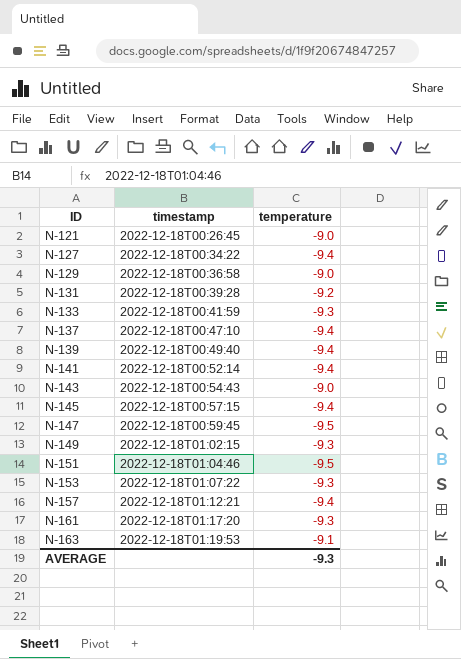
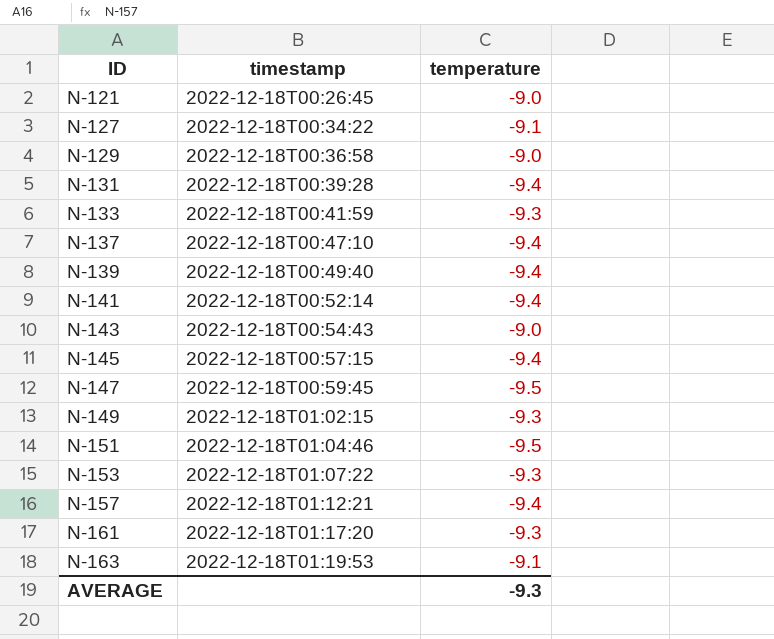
N-127 | temperature: -9.4 -> -9.1
N-131 | temperature: -9.2 -> -9.4

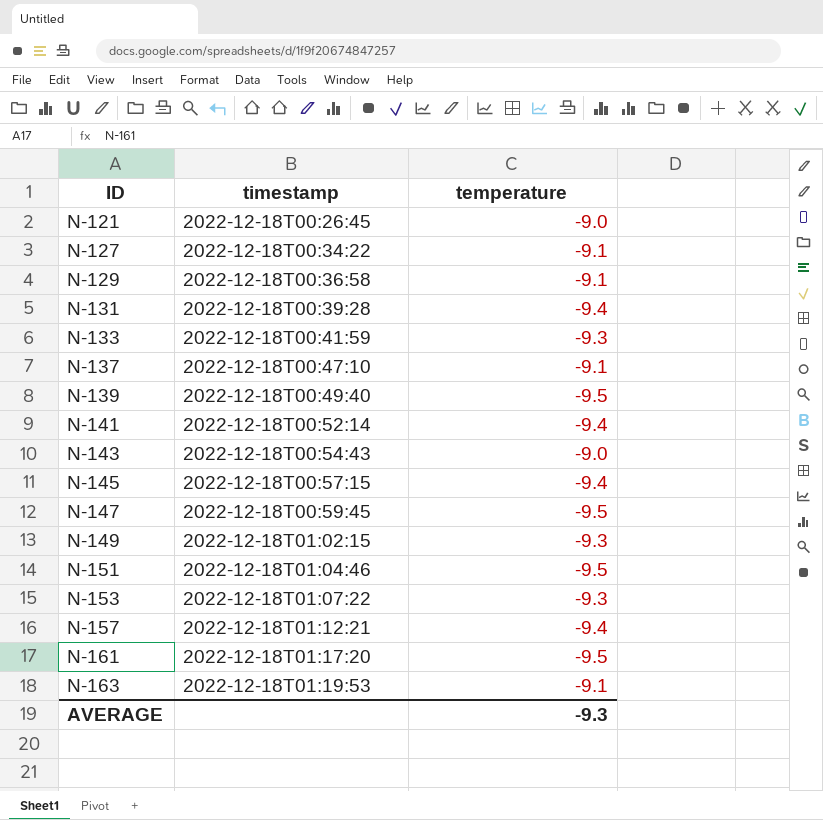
N-129 | temperature: -9.0 -> -9.1
N-137 | temperature: -9.4 -> -9.1
N-139 | temperature: -9.4 -> -9.5
N-161 | temperature: -9.3 -> -9.5

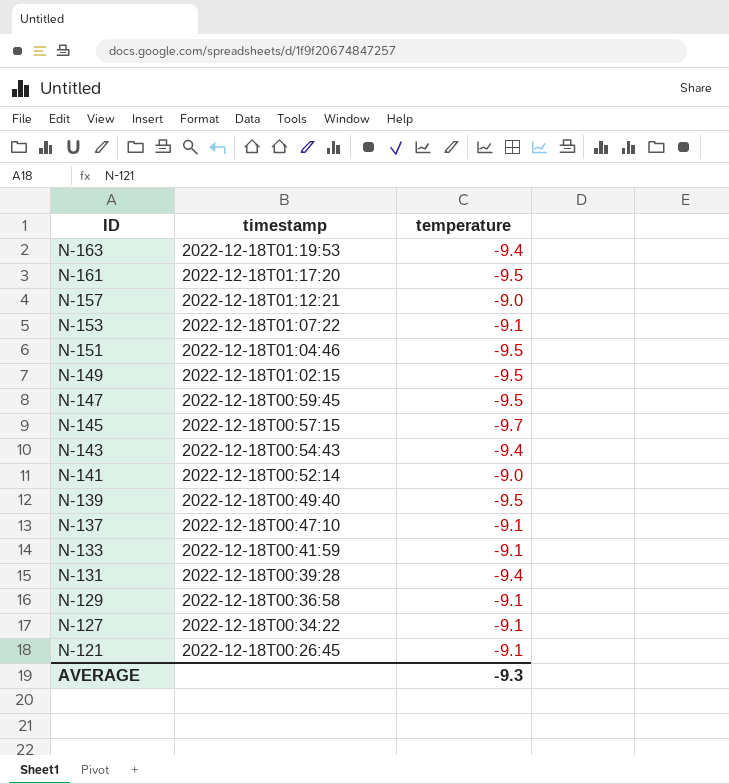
row order: ID ascending -> ID descending
N-163 | temperature: -9.1 -> -9.4
N-157 | temperature: -9.4 -> -9.0
N-153 | temperature: -9.3 -> -9.1
N-149 | temperature: -9.3 -> -9.5
N-145 | temperature: -9.4 -> -9.7
N-143 | temperature: -9.0 -> -9.4
N-141 | temperature: -9.4 -> -9.0
N-133 | temperature: -9.3 -> -9.1
N-121 | temperature: -9.0 -> -9.1

